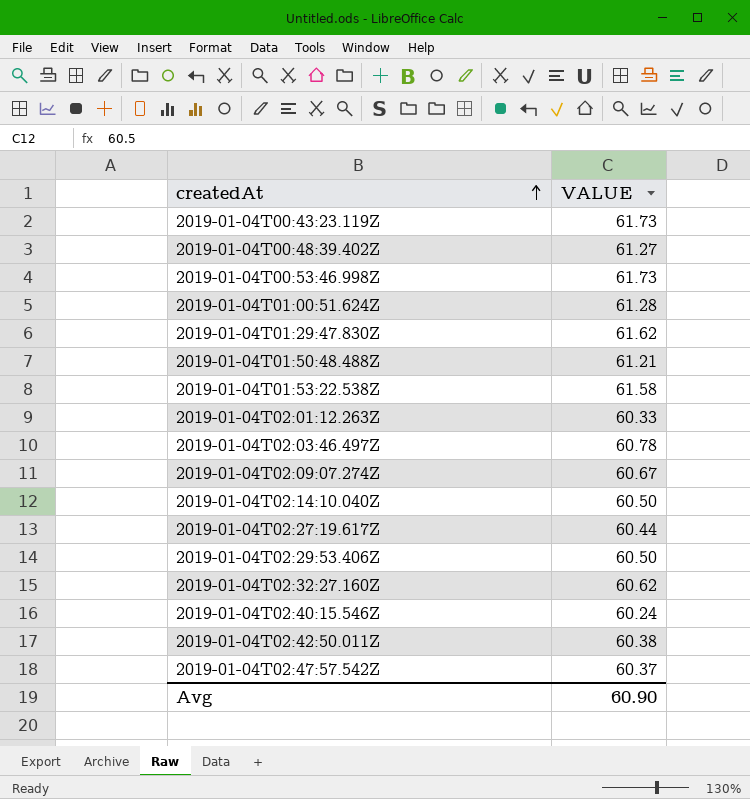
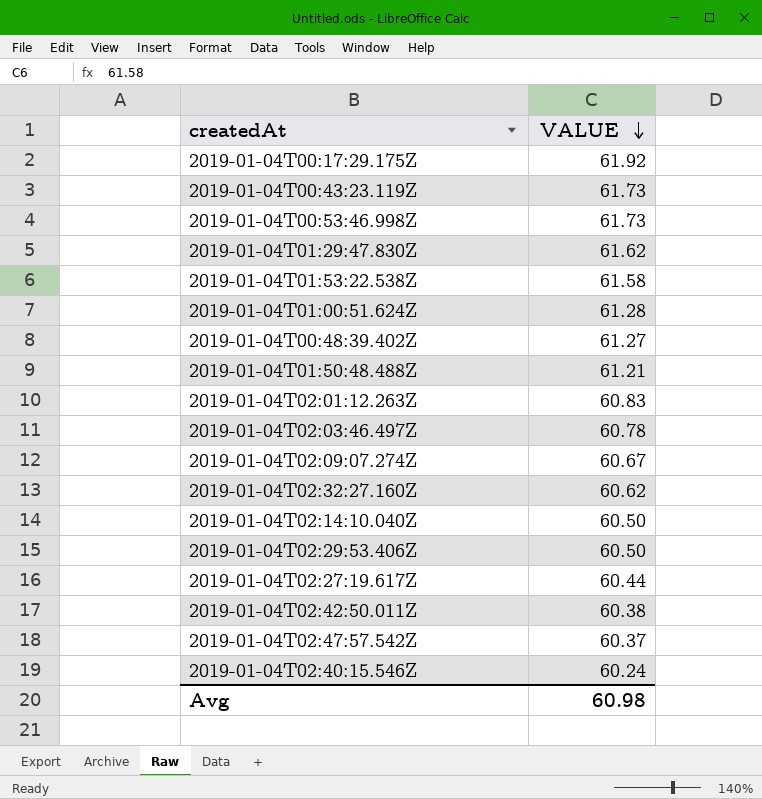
row order: createdAt ascending -> VALUE descending
row 2019-01-04T00:17:29.175Z: none -> 61.92
2019-01-04T02:01:12.263Z | VALUE: 60.33 -> 60.83
Avg | VALUE: 60.90 -> 60.98

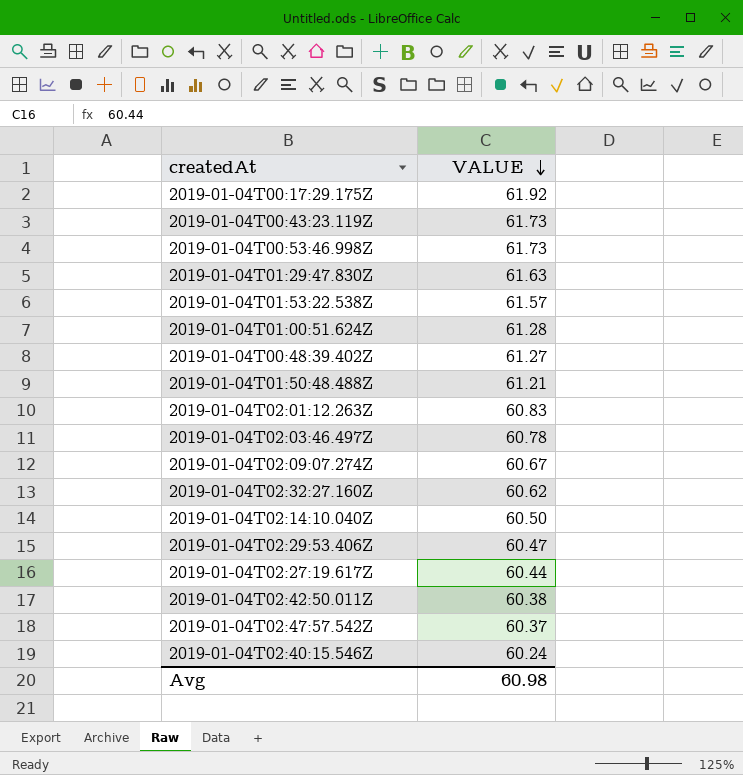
2019-01-04T01:29:47.830Z | VALUE: 61.62 -> 61.63
2019-01-04T01:53:22.538Z | VALUE: 61.58 -> 61.57
2019-01-04T02:29:53.406Z | VALUE: 60.50 -> 60.47

